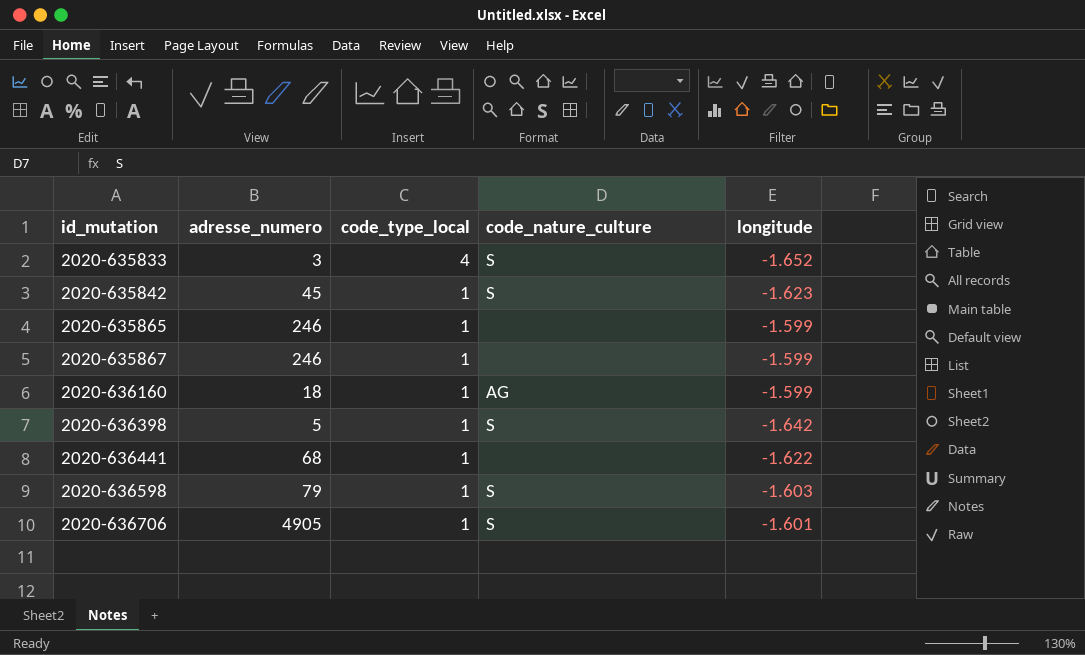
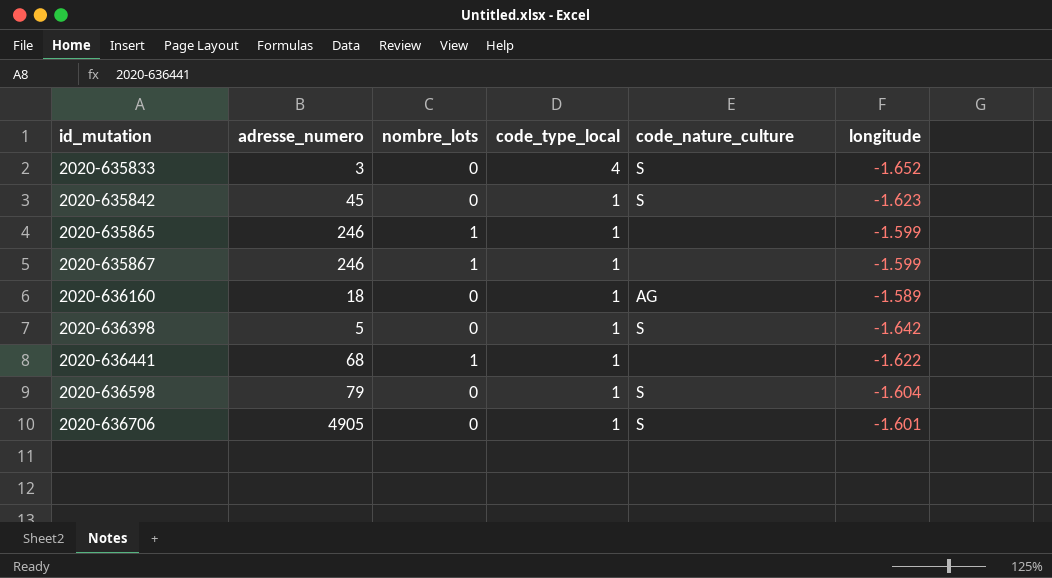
column nombre_lots | position: none -> 3
2020-636160 | longitude: -1.599 -> -1.589
2020-636598 | longitude: -1.603 -> -1.604

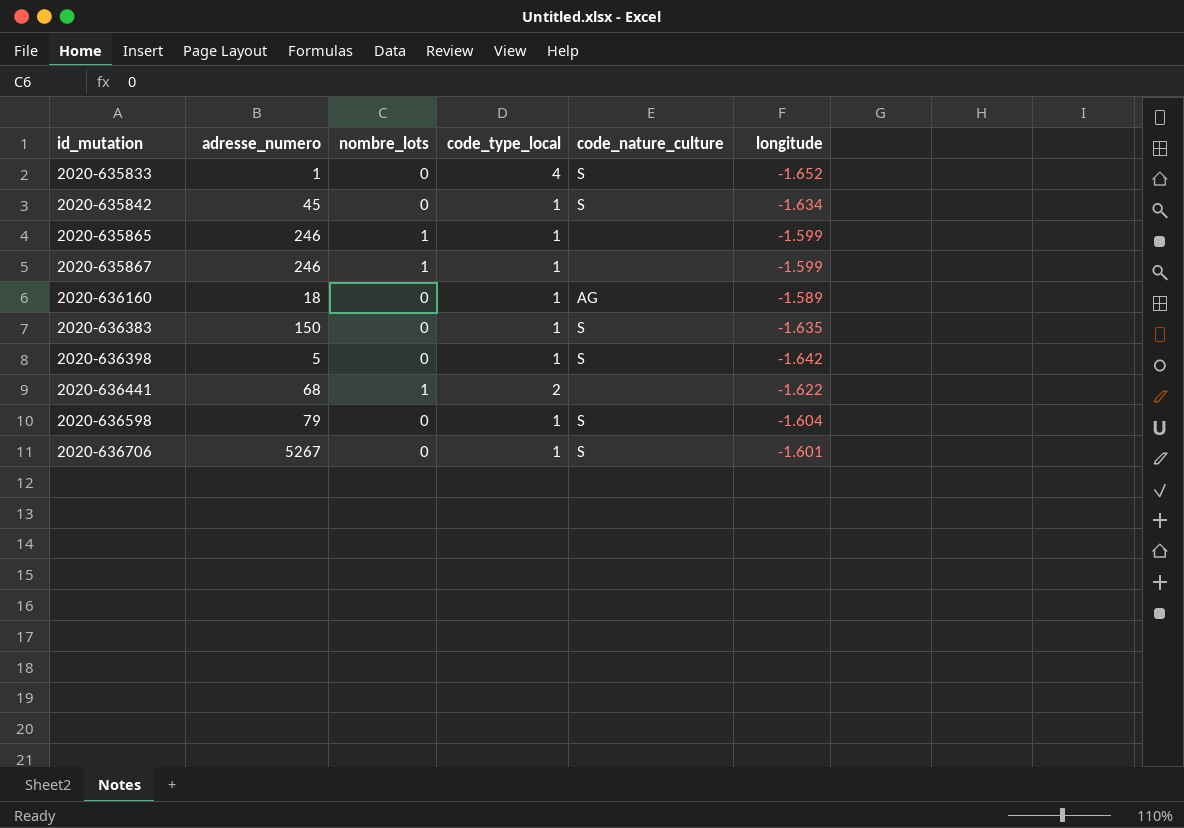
2020-635833 | adresse_numero: 3 -> 1
2020-635842 | longitude: -1.623 -> -1.634
row 2020-636383: none -> 150 | 0 | 1 | S | -1.635
2020-636441 | code_type_local: 1 -> 2
2020-636706 | adresse_numero: 4905 -> 5267

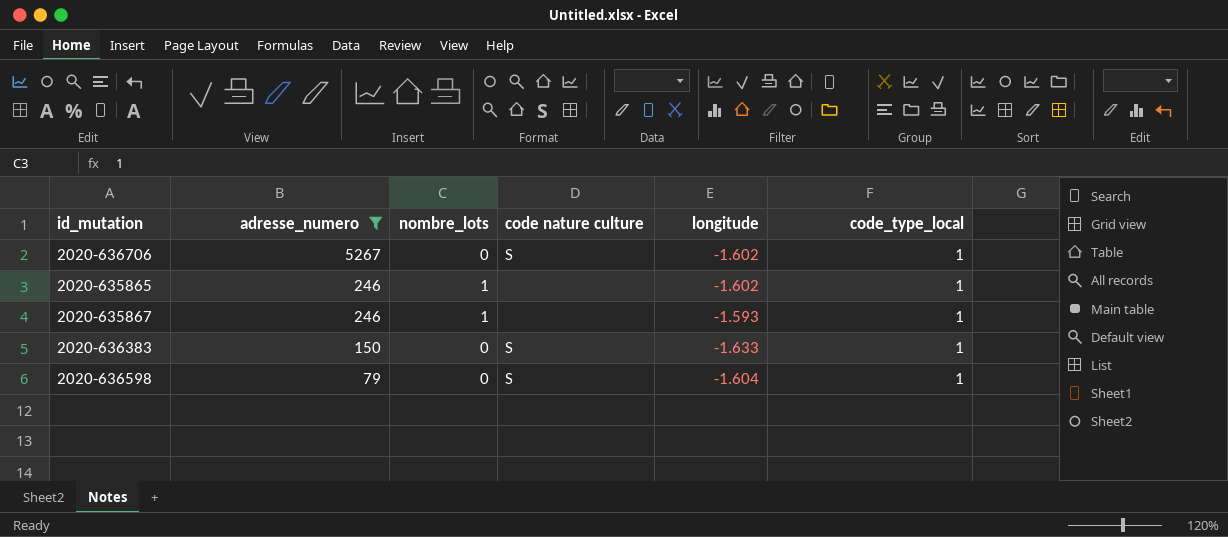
filter: none -> adresse_numero >= 79
row order: id_mutation ascending -> adresse_numero descending
column name: code_nature_culture -> code nature culture
column code_type_local | position: 4 -> 6
2020-636706 | longitude: -1.601 -> -1.602
2020-635865 | longitude: -1.599 -> -1.602
2020-635867 | longitude: -1.599 -> -1.593
2020-636383 | longitude: -1.635 -> -1.633

